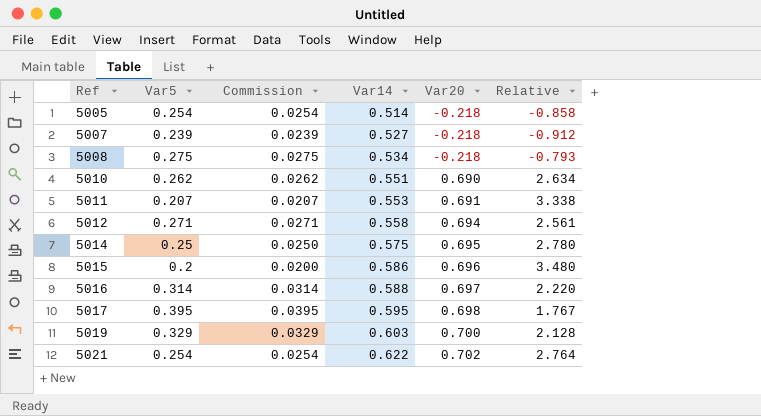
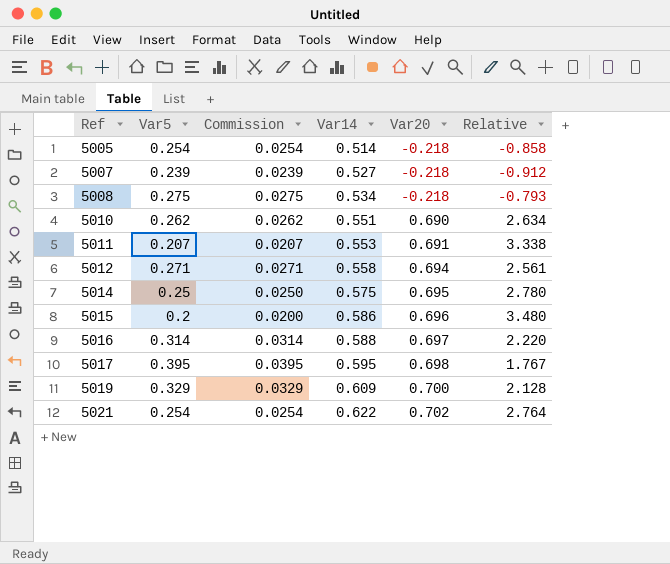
5019 | Var14: 0.603 -> 0.609

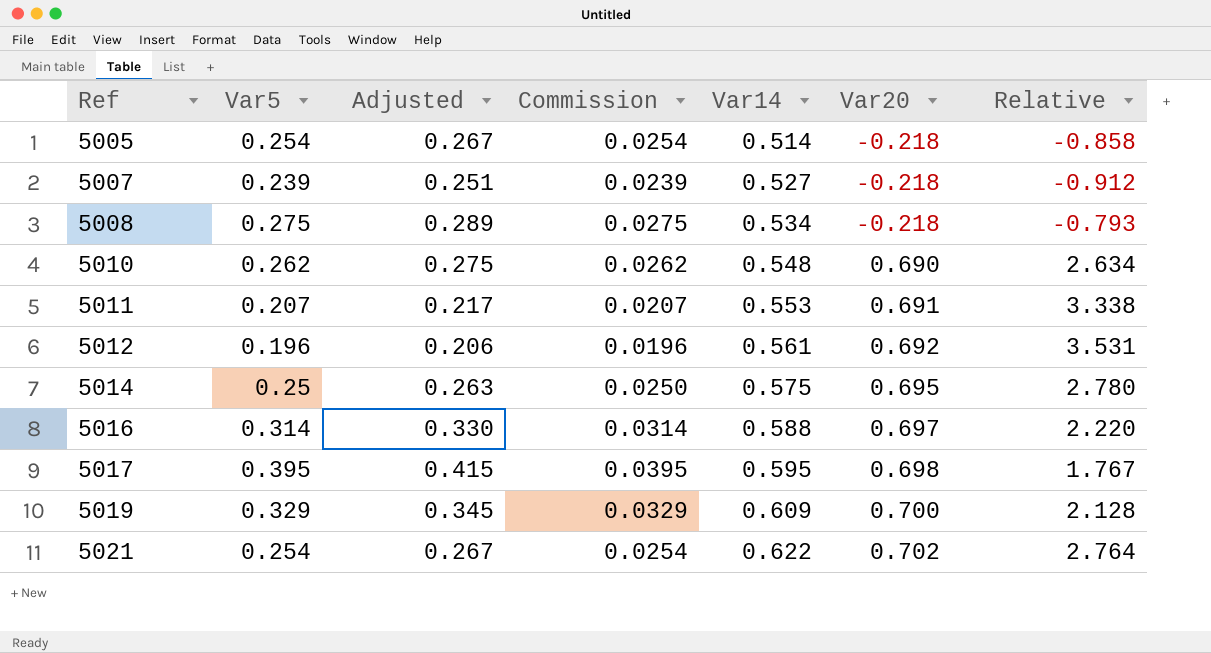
column Adjusted | formula: none -> [Var5] * 1.05
row 5015: 0.2 | 0.0200 | 0.586 | 0.696 | 3.480 -> none
5010 | Var14: 0.551 -> 0.548
5012 | Var5: 0.271 -> 0.196
5012 | Commission: 0.0271 -> 0.0196
5012 | Var14: 0.558 -> 0.561
5012 | Var20: 0.694 -> 0.692
5012 | Relative: 2.561 -> 3.531

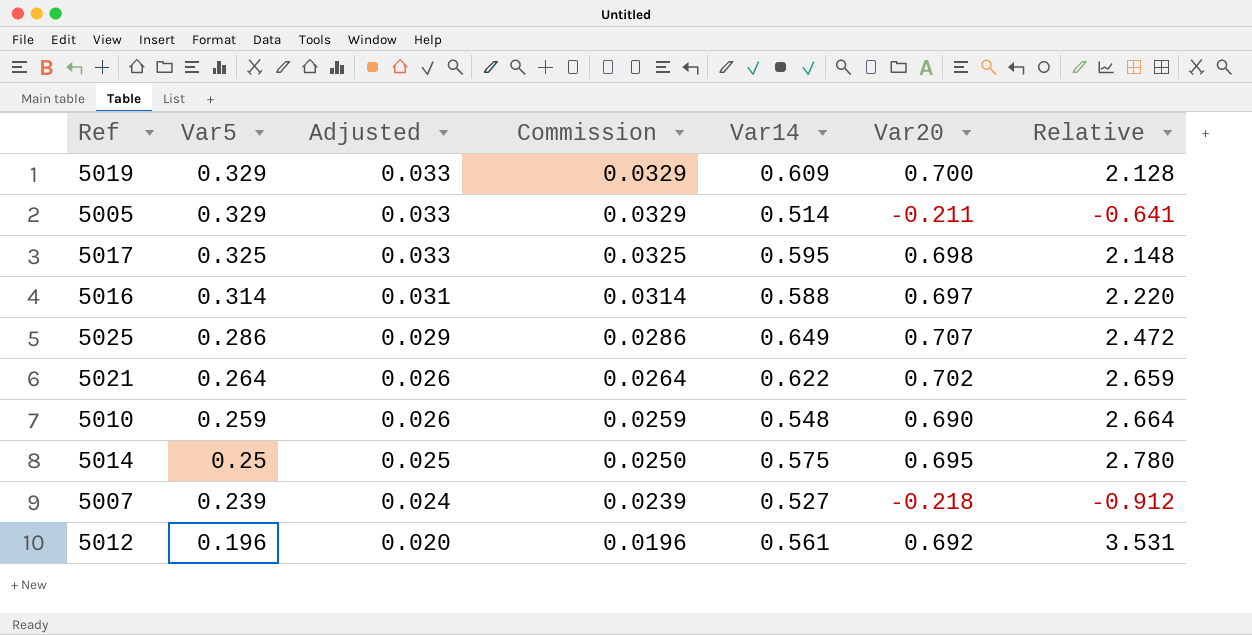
row order: Ref ascending -> Var5 descending
column Adjusted | formula: [Var5] * 1.05 -> [Var5] * 0.1
row 5008: 0.275 | 0.289 | 0.0275 | 0.534 | -0.218 | -0.793 -> none
row 5011: 0.207 | 0.217 | 0.0207 | 0.553 | 0.691 | 3.338 -> none
5005 | Var5: 0.254 -> 0.329
5005 | Commission: 0.0254 -> 0.0329
5005 | Var20: -0.218 -> -0.211
5005 | Relative: -0.858 -> -0.641
5017 | Var5: 0.395 -> 0.325
5017 | Commission: 0.0395 -> 0.0325
5017 | Relative: 1.767 -> 2.148
row 5025: none -> 0.286 | 0.029 | 0.0286 | 0.649 | 0.707 | 2.472
5021 | Var5: 0.254 -> 0.264
5021 | Commission: 0.0254 -> 0.0264
5021 | Relative: 2.764 -> 2.659
5010 | Var5: 0.262 -> 0.259
5010 | Commission: 0.0262 -> 0.0259
5010 | Relative: 2.634 -> 2.664

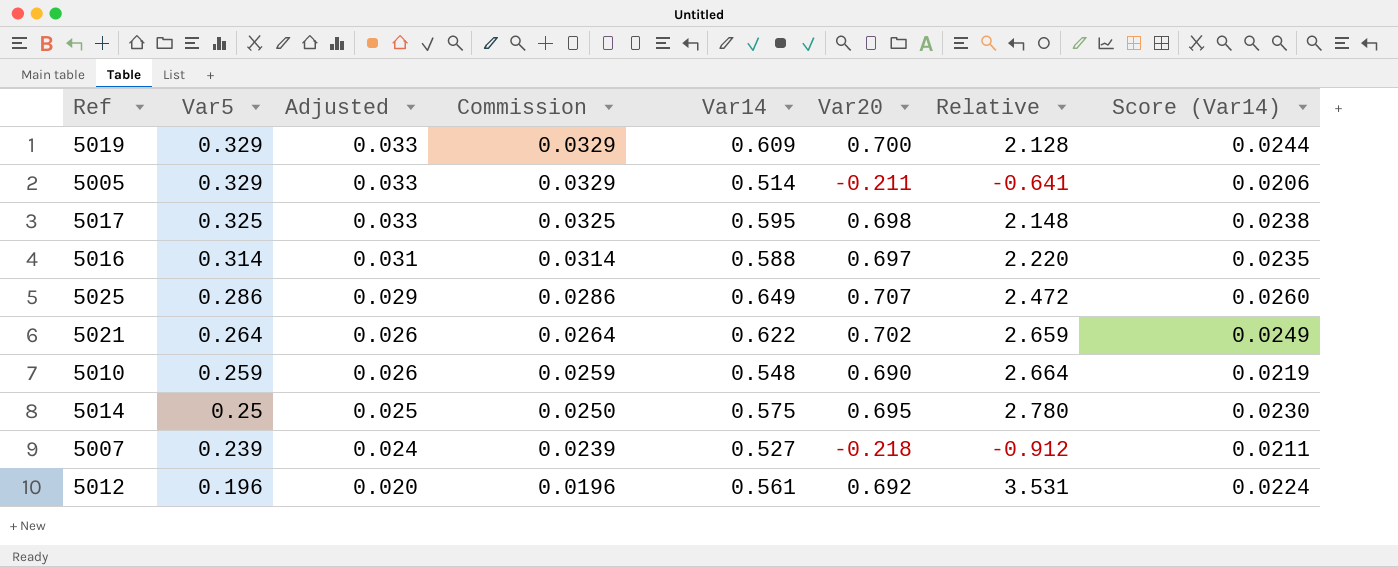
column Score (Var14) | formula: none -> [Var14] * 0.04

